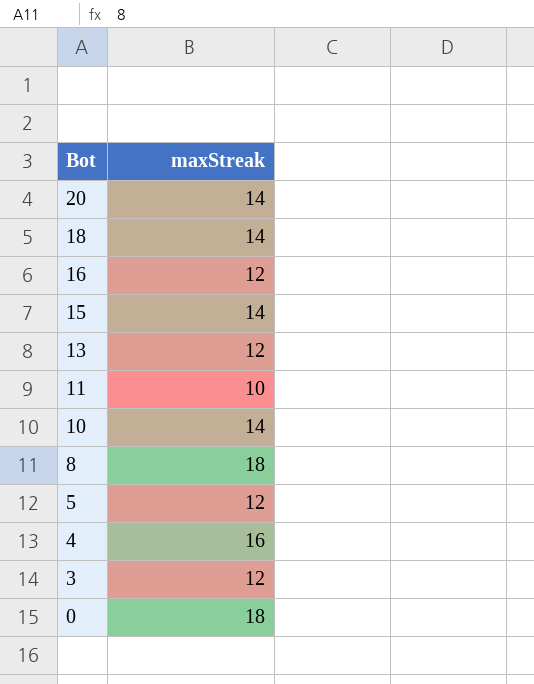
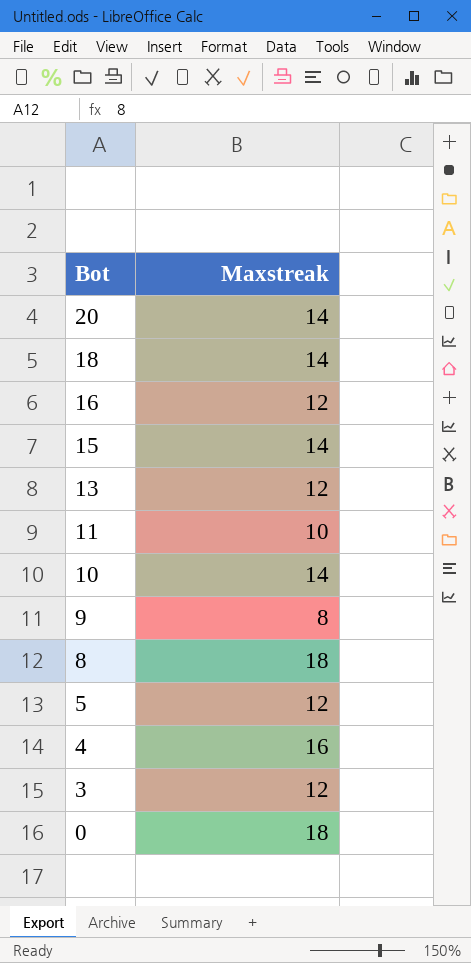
column name: maxStreak -> Maxstreak
row 9: none -> 8

